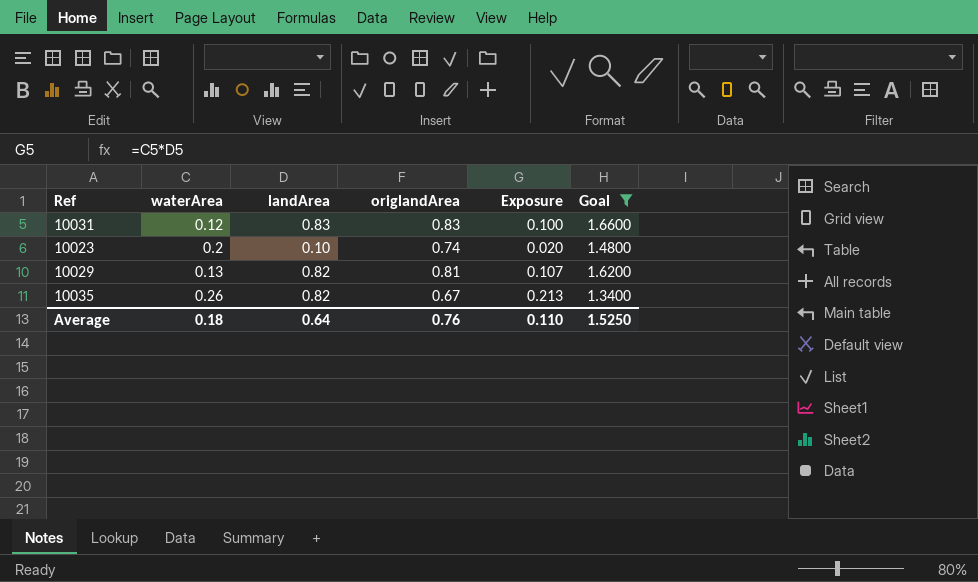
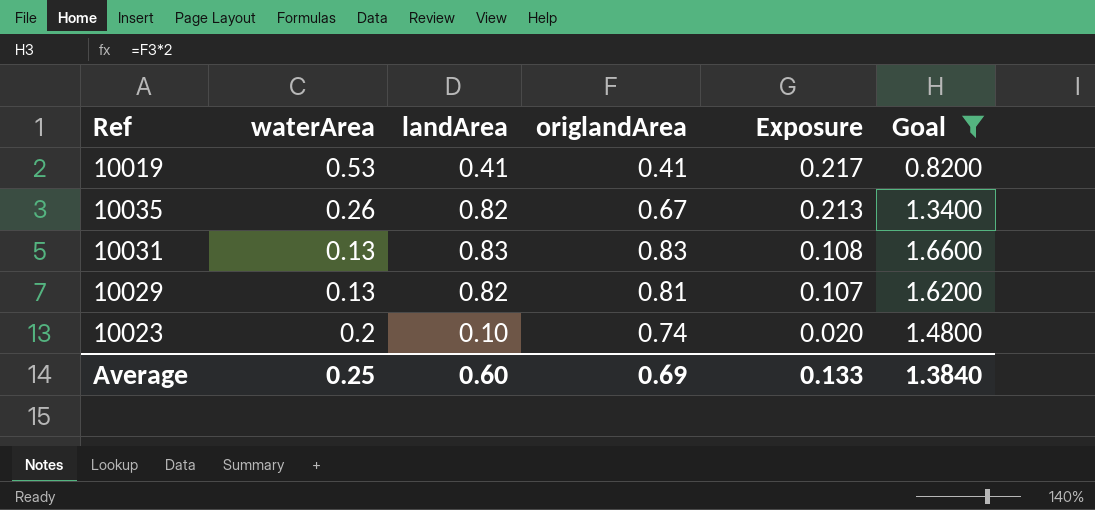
row order: none -> Exposure descending
row 10019: none -> 0.53 | 0.41 | 0.41 | 0.217 | 0.8200
10031 | waterArea: 0.12 -> 0.13
10031 | Exposure: 0.100 -> 0.108
Average | waterArea: 0.18 -> 0.25
Average | landArea: 0.64 -> 0.60
Average | origlandArea: 0.76 -> 0.69
Average | Exposure: 0.110 -> 0.133
Average | Goal: 1.5250 -> 1.3840

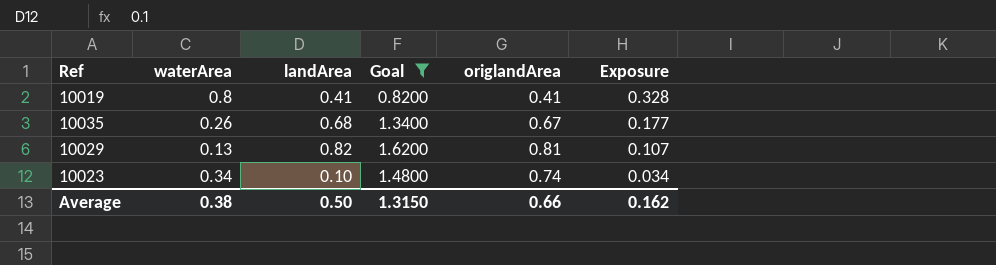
column Goal | position: 6 -> 4
row 10031: 0.13 | 0.83 | 0.83 | 0.108 | 1.6600 -> none
10019 | waterArea: 0.53 -> 0.8
10019 | Exposure: 0.217 -> 0.328
10035 | landArea: 0.82 -> 0.68
10035 | Exposure: 0.213 -> 0.177
10023 | waterArea: 0.2 -> 0.34
10023 | Exposure: 0.020 -> 0.034
Average | waterArea: 0.25 -> 0.38
Average | landArea: 0.60 -> 0.50
Average | Goal: 1.3840 -> 1.3150
Average | origlandArea: 0.69 -> 0.66
Average | Exposure: 0.133 -> 0.162

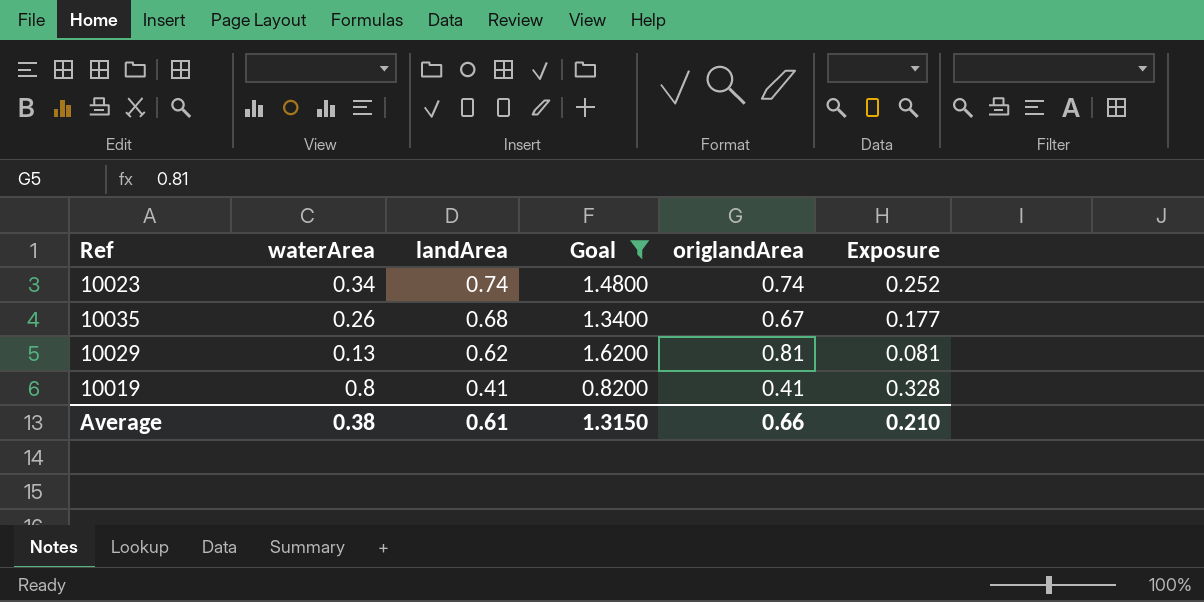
row order: Exposure descending -> landArea descending
10023 | landArea: 0.10 -> 0.74
10023 | Exposure: 0.034 -> 0.252
10029 | landArea: 0.82 -> 0.62
10029 | Exposure: 0.107 -> 0.081
Average | landArea: 0.50 -> 0.61
Average | Exposure: 0.162 -> 0.210

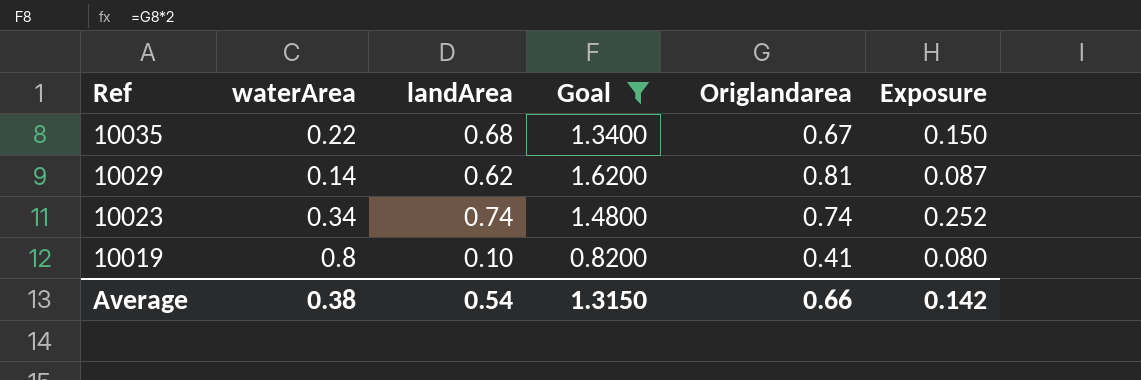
row order: landArea descending -> Ref descending
column name: origlandArea -> Origlandarea
10035 | waterArea: 0.26 -> 0.22
10035 | Exposure: 0.177 -> 0.150
10029 | waterArea: 0.13 -> 0.14
10029 | Exposure: 0.081 -> 0.087
10019 | landArea: 0.41 -> 0.10
10019 | Exposure: 0.328 -> 0.080
Average | landArea: 0.61 -> 0.54
Average | Exposure: 0.210 -> 0.142

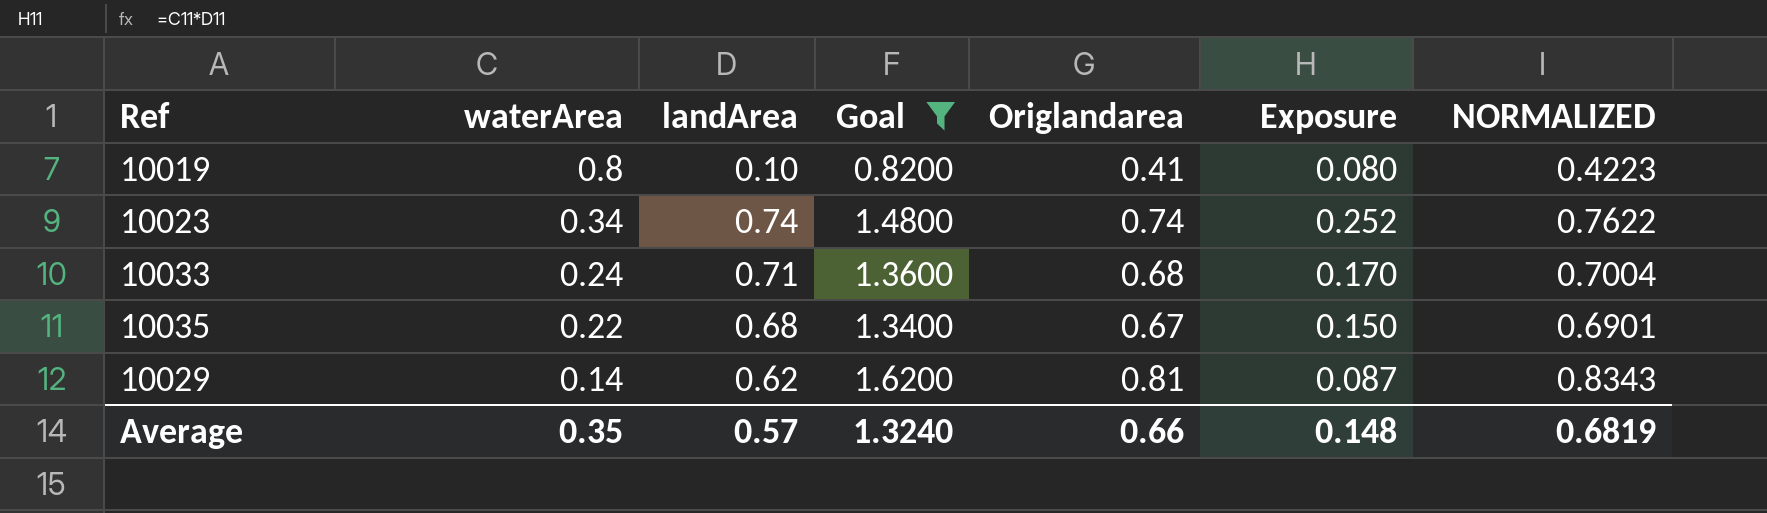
row order: Ref descending -> waterArea descending
column NORMALIZED | formula: none -> [Origlandarea] * 1.03
row 10033: none -> 0.24 | 0.71 | 1.3600 | 0.68 | 0.170 | 0.7004
Average | waterArea: 0.38 -> 0.35
Average | landArea: 0.54 -> 0.57
Average | Goal: 1.3150 -> 1.3240
Average | Exposure: 0.142 -> 0.148

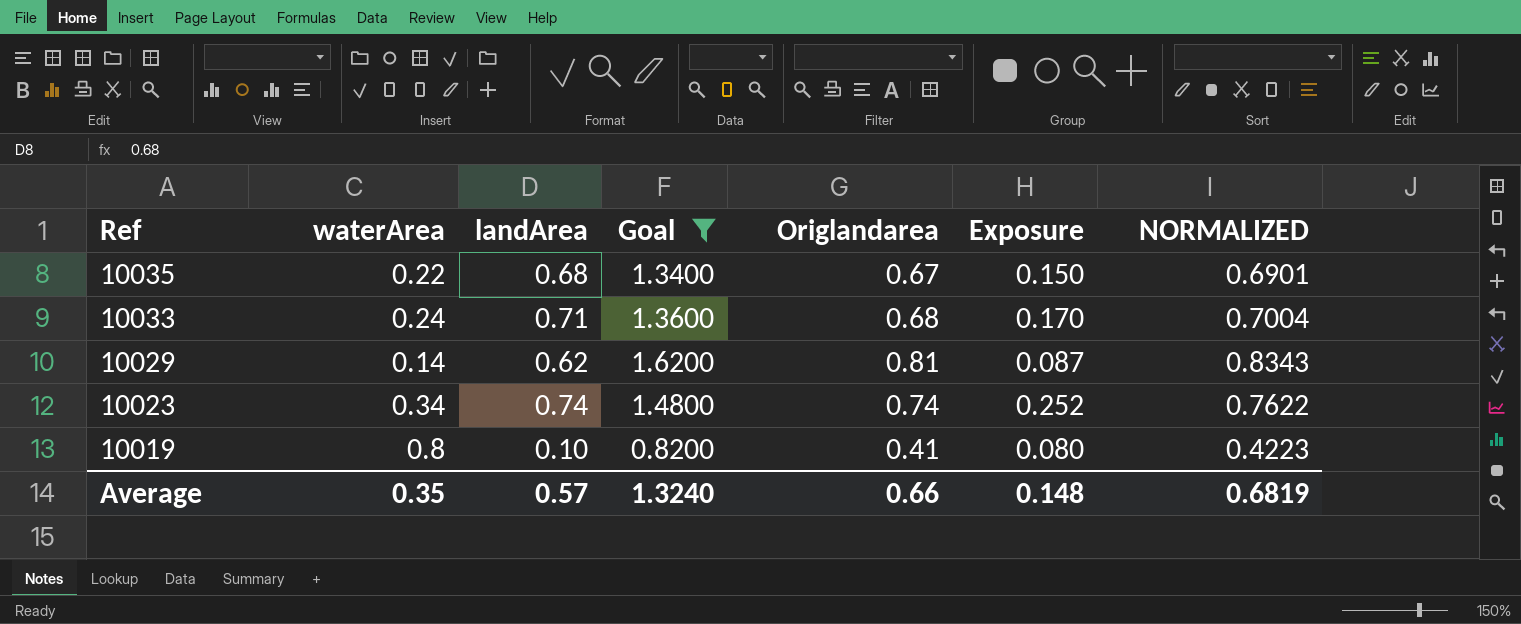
row order: waterArea descending -> Ref descending

